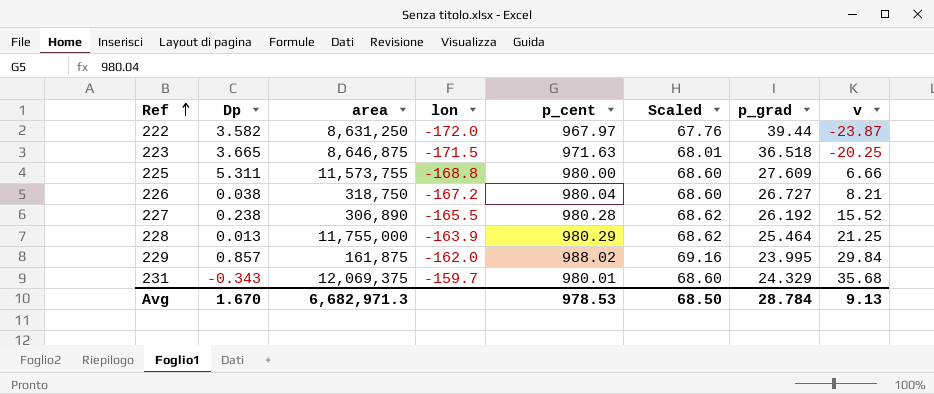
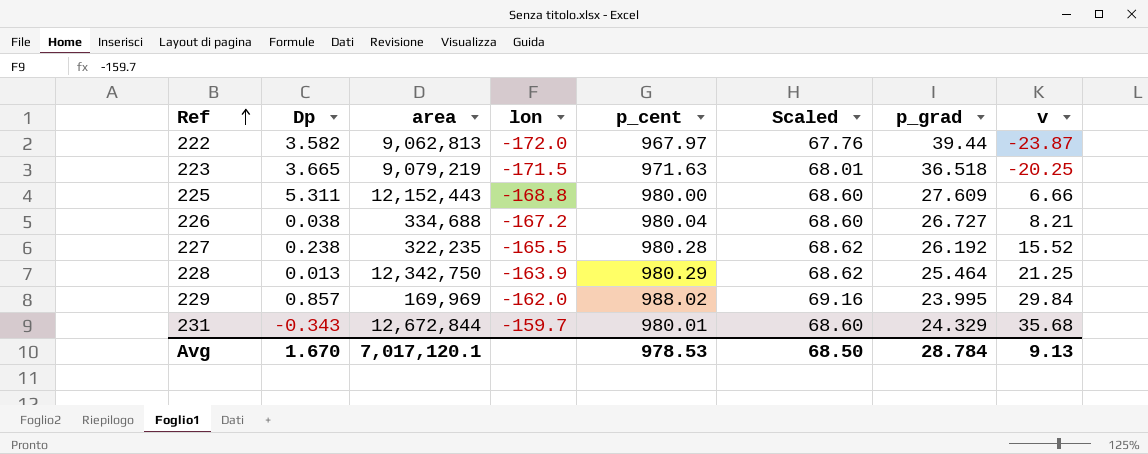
222 | area: 8,631,250 -> 9,062,813
223 | area: 8,646,875 -> 9,079,219
225 | area: 11,573,755 -> 12,152,443
226 | area: 318,750 -> 334,688
227 | area: 306,890 -> 322,235
228 | area: 11,755,000 -> 12,342,750
229 | area: 161,875 -> 169,969
231 | area: 12,069,375 -> 12,672,844
Avg | area: 6,682,971.3 -> 7,017,120.1

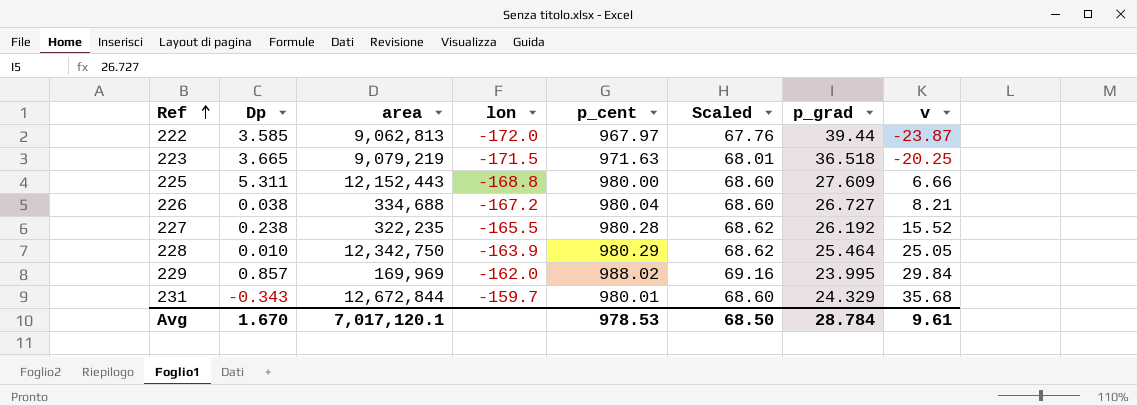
222 | Dp: 3.582 -> 3.585
228 | Dp: 0.013 -> 0.010
228 | v: 21.25 -> 25.05
Avg | v: 9.13 -> 9.61

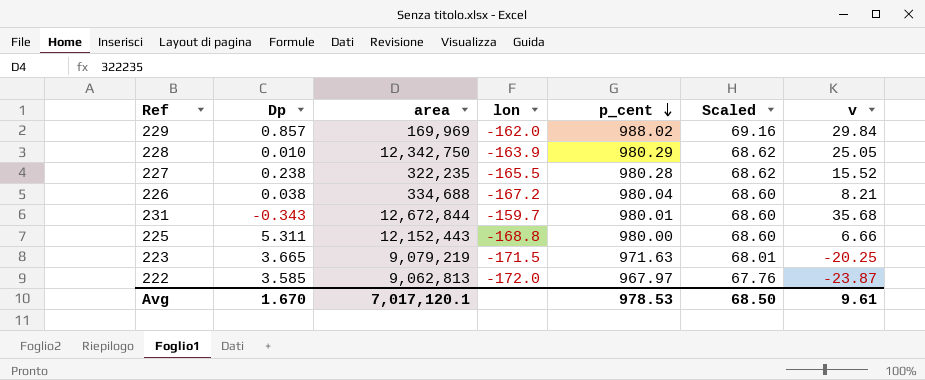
row order: Ref ascending -> p_cent descending
column p_grad | position: 7 -> none

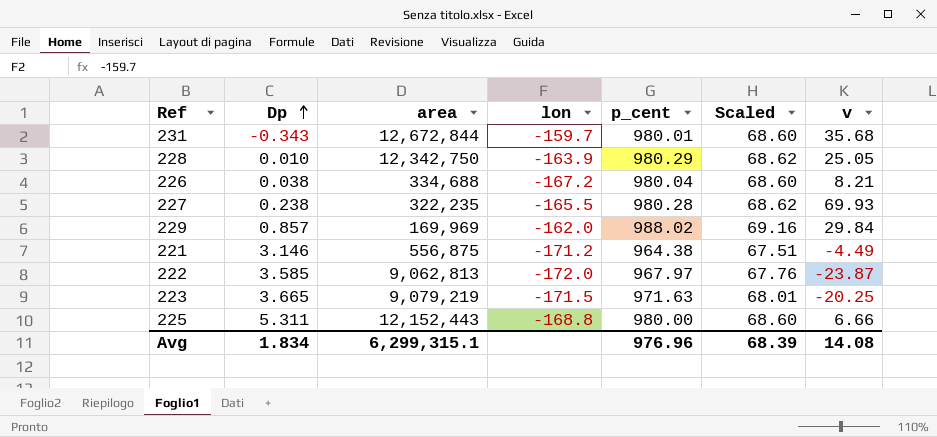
row order: p_cent descending -> Dp ascending
227 | v: 15.52 -> 69.93
row 221: none -> 3.146 | 556,875 | -171.2 | 964.38 | 67.51 | -4.49
Avg | Dp: 1.670 -> 1.834
Avg | area: 7,017,120.1 -> 6,299,315.1
Avg | p_cent: 978.53 -> 976.96
Avg | Scaled: 68.50 -> 68.39
Avg | v: 9.61 -> 14.08

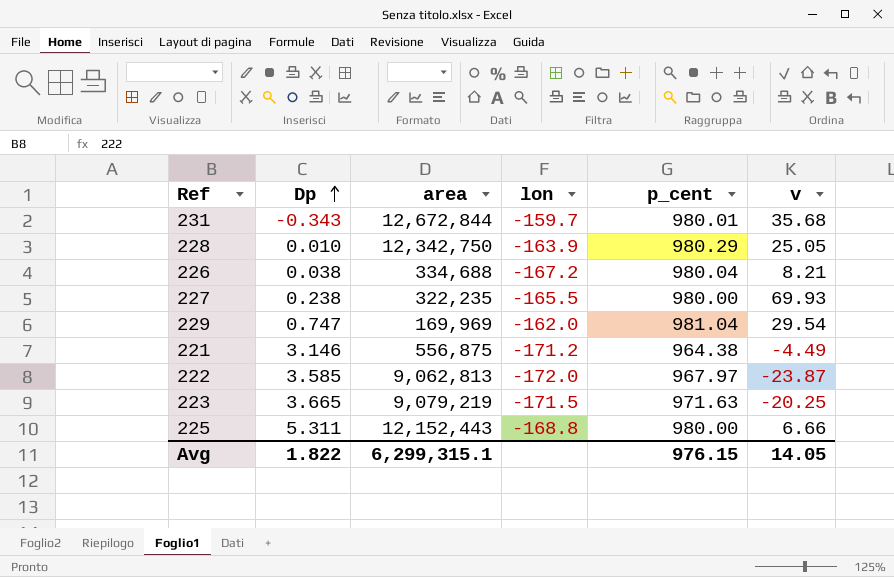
column Scaled | formula: [p_cent] * 0.07 -> none
227 | p_cent: 980.28 -> 980.00
229 | Dp: 0.857 -> 0.747
229 | p_cent: 988.02 -> 981.04
229 | v: 29.84 -> 29.54
Avg | Dp: 1.834 -> 1.822
Avg | p_cent: 976.96 -> 976.15
Avg | v: 14.08 -> 14.05

